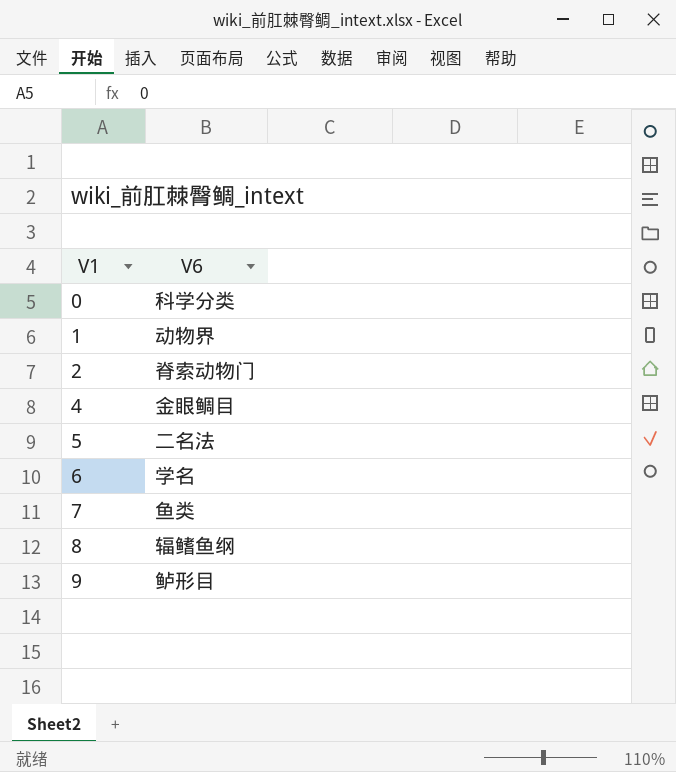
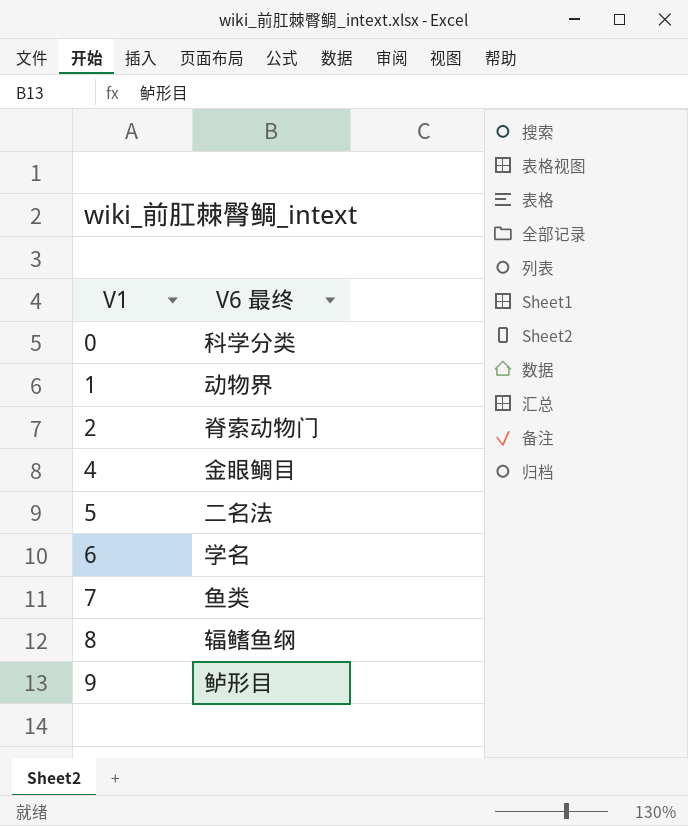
column name: V6 -> V6 最终

